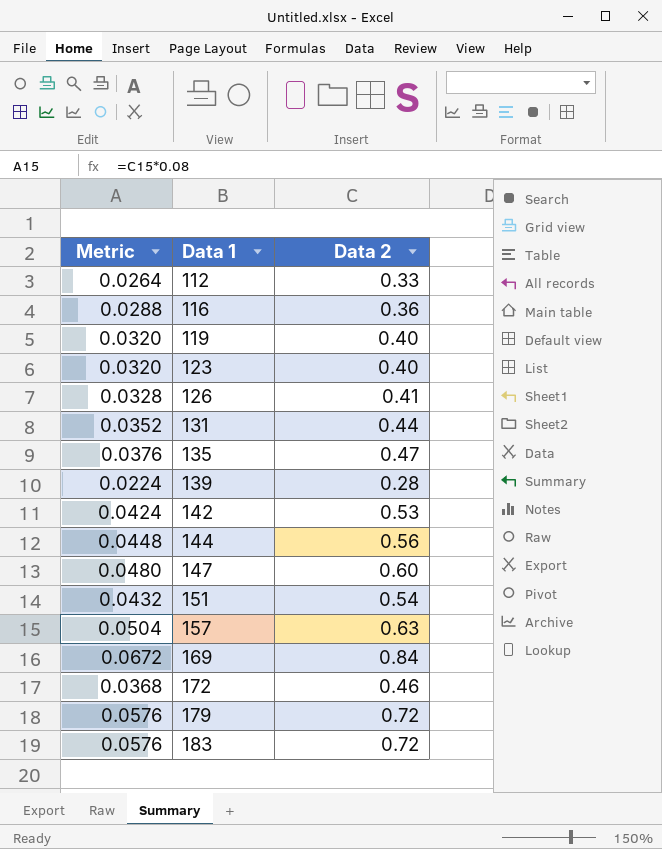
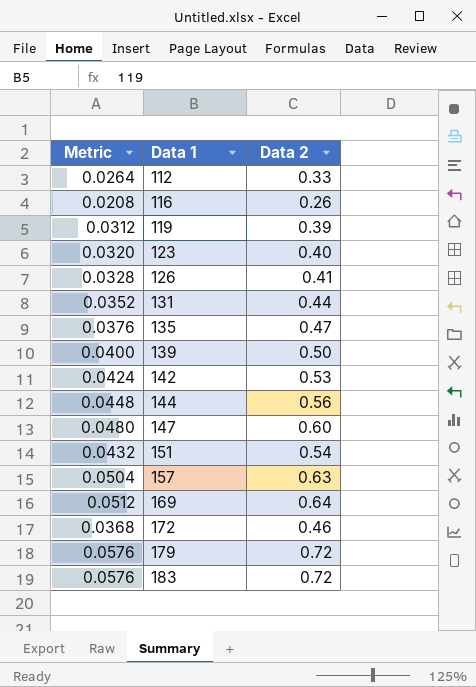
116 | Metric: 0.0288 -> 0.0208
116 | Data 2: 0.36 -> 0.26
119 | Metric: 0.0320 -> 0.0312
119 | Data 2: 0.40 -> 0.39
139 | Metric: 0.0224 -> 0.0400
139 | Data 2: 0.28 -> 0.50
169 | Metric: 0.0672 -> 0.0512
169 | Data 2: 0.84 -> 0.64

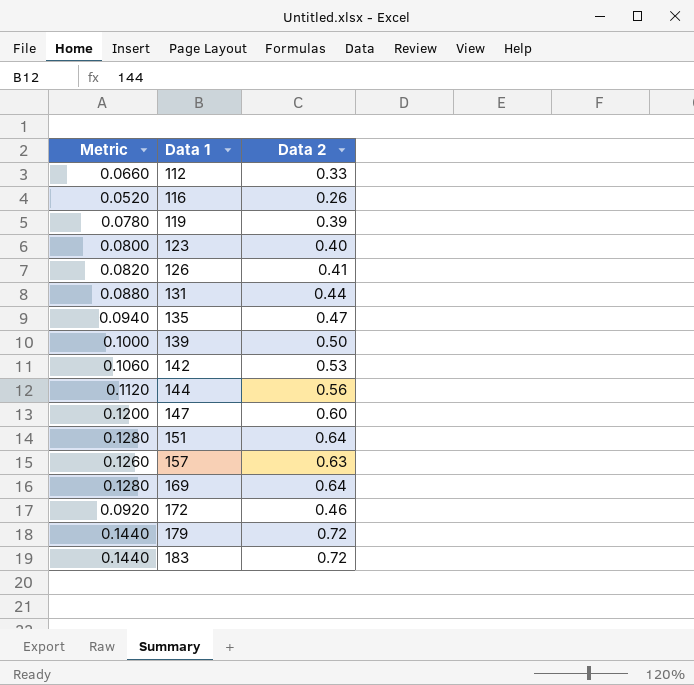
column Metric | formula: [Data 2] * 0.08 -> [Data 2] * 0.2
151 | Data 2: 0.54 -> 0.64

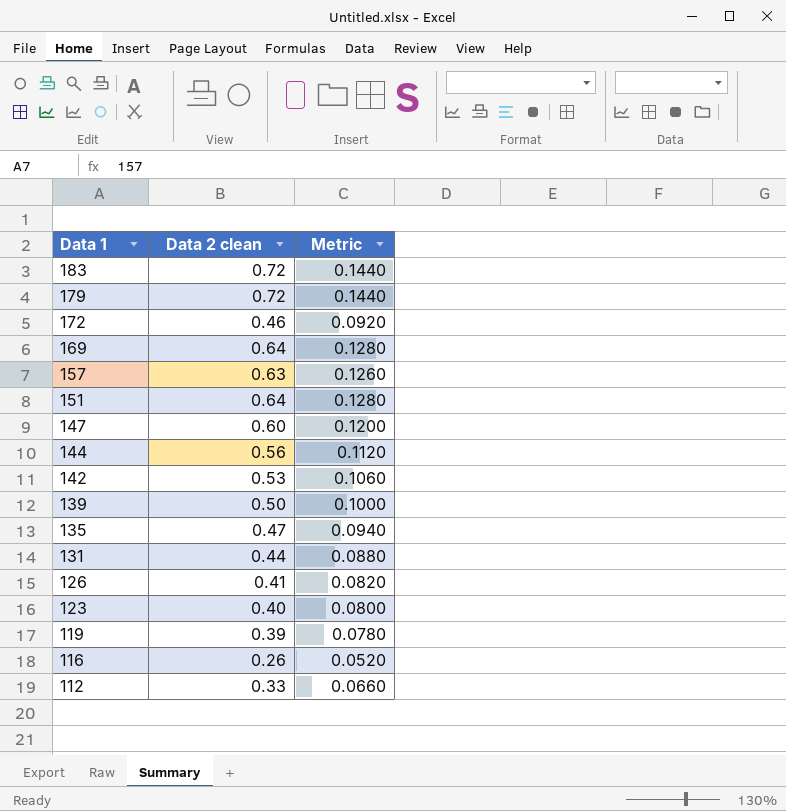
row order: Data 1 ascending -> Data 1 descending
column name: Data 2 -> Data 2 clean
column Metric | position: 1 -> 3

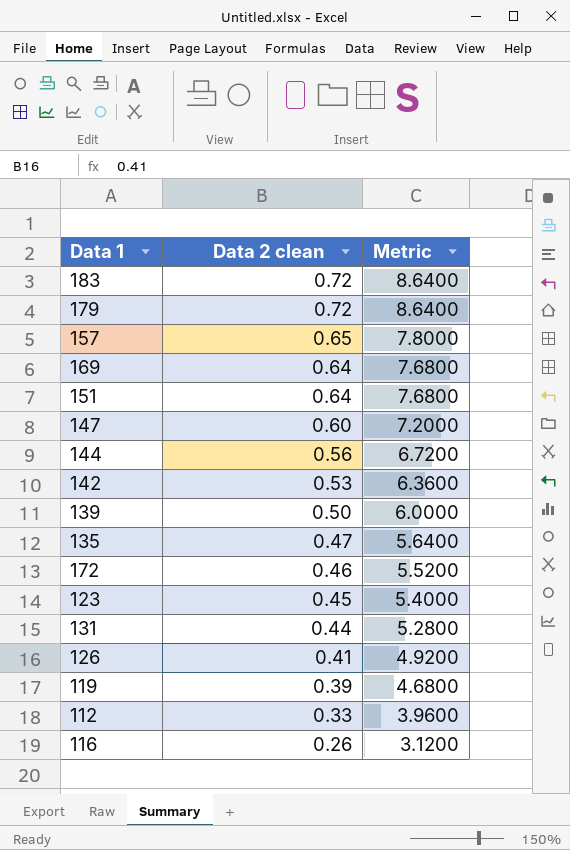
row order: Data 1 descending -> Data 2 clean descending
column Metric | formula: [Data 2 clean] * 0.2 -> [Data 2 clean] * 12
157 | Data 2 clean: 0.63 -> 0.65
123 | Data 2 clean: 0.40 -> 0.45

